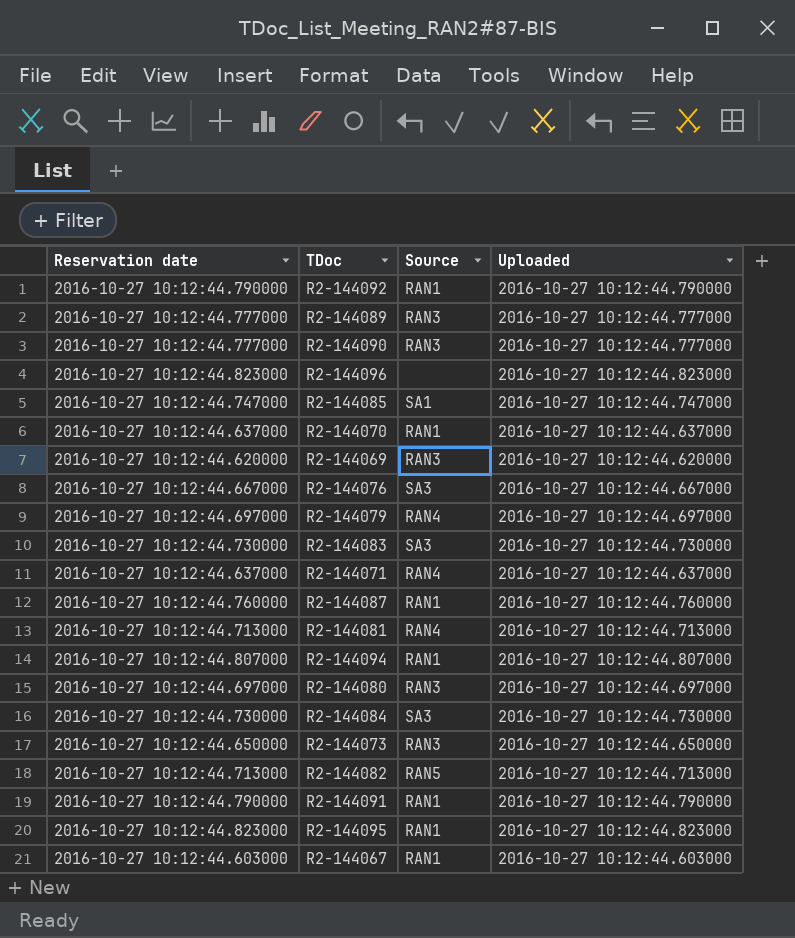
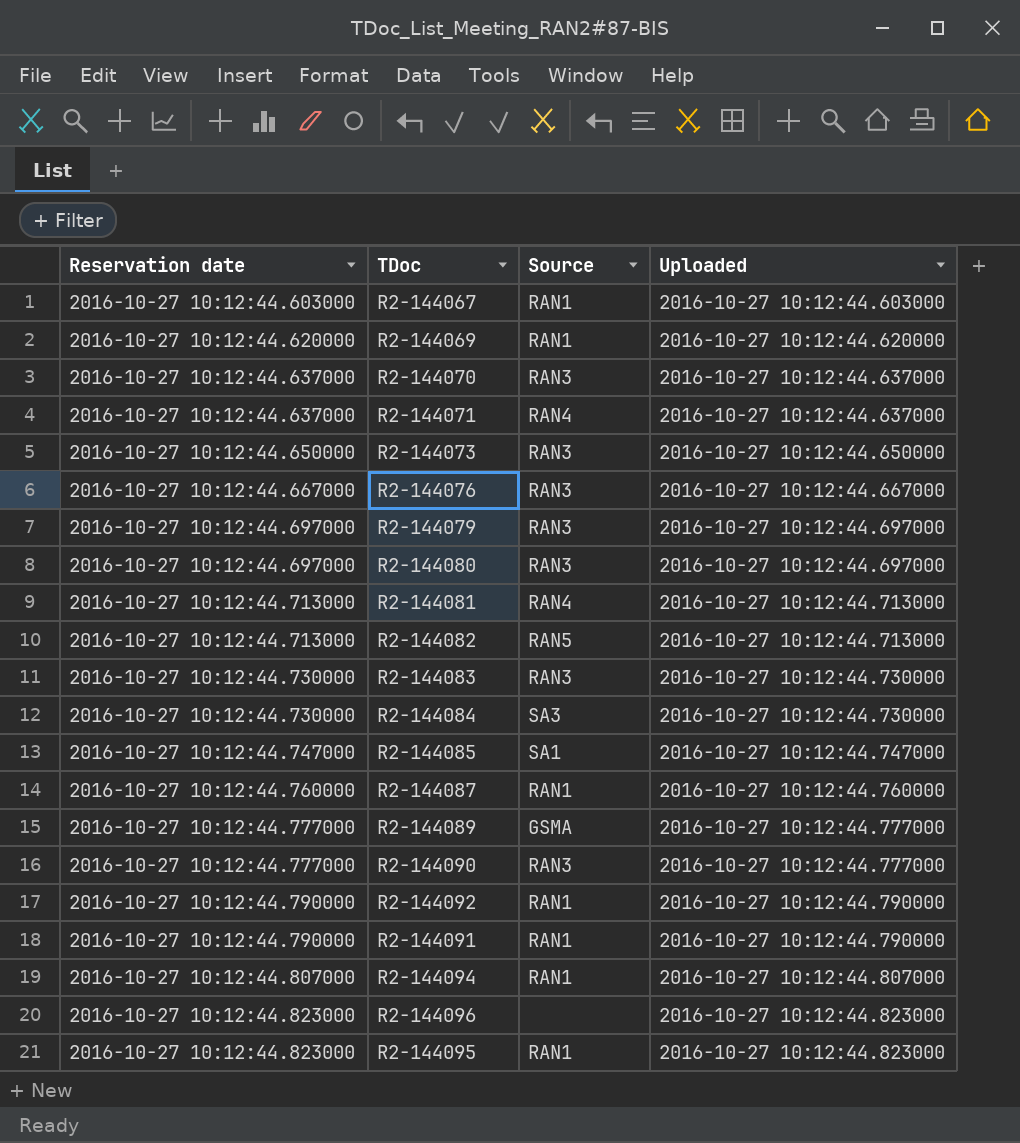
row order: none -> Reservation date ascending
R2-144069 | Source: RAN3 -> RAN1
R2-144070 | Source: RAN1 -> RAN3
R2-144076 | Source: SA3 -> RAN3
R2-144079 | Source: RAN4 -> RAN3
R2-144083 | Source: SA3 -> RAN3
R2-144089 | Source: RAN3 -> GSMA

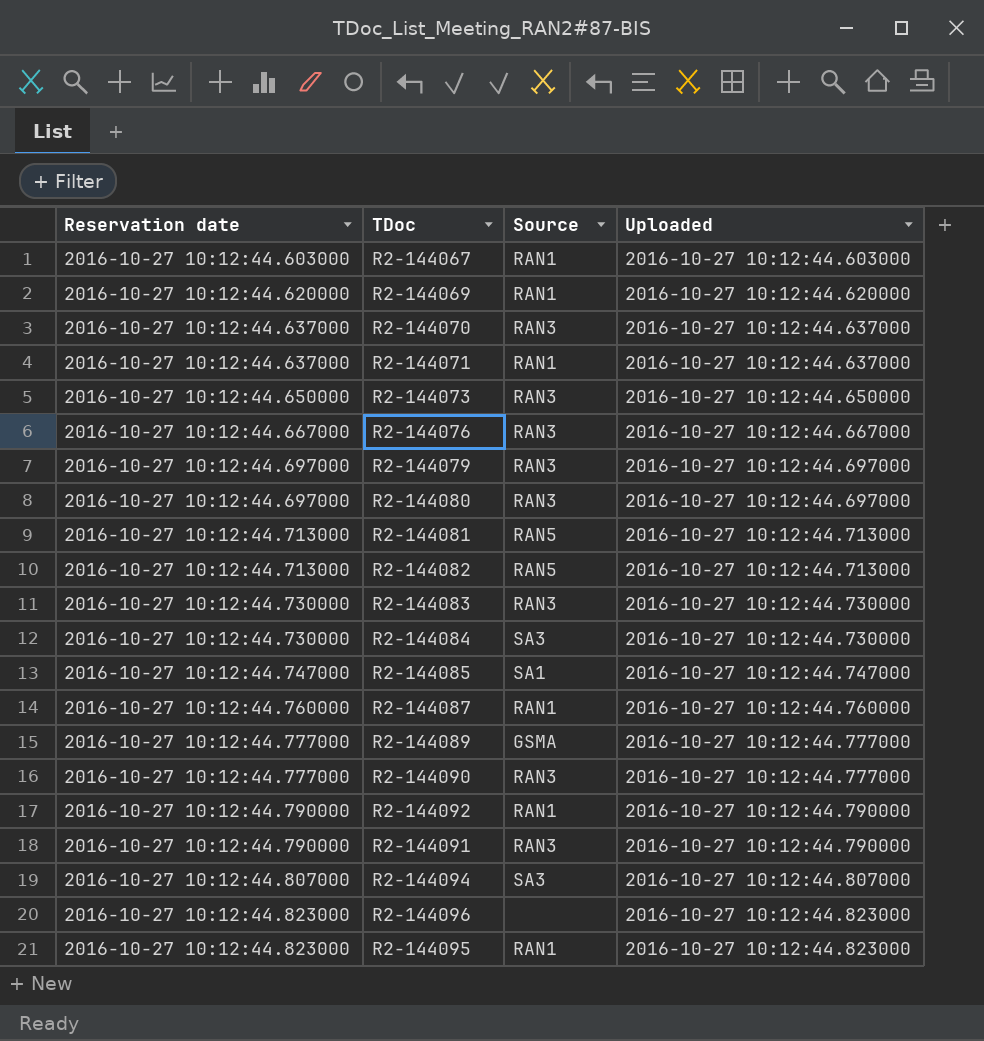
R2-144071 | Source: RAN4 -> RAN1
R2-144081 | Source: RAN4 -> RAN5
R2-144091 | Source: RAN1 -> RAN3
R2-144094 | Source: RAN1 -> SA3

